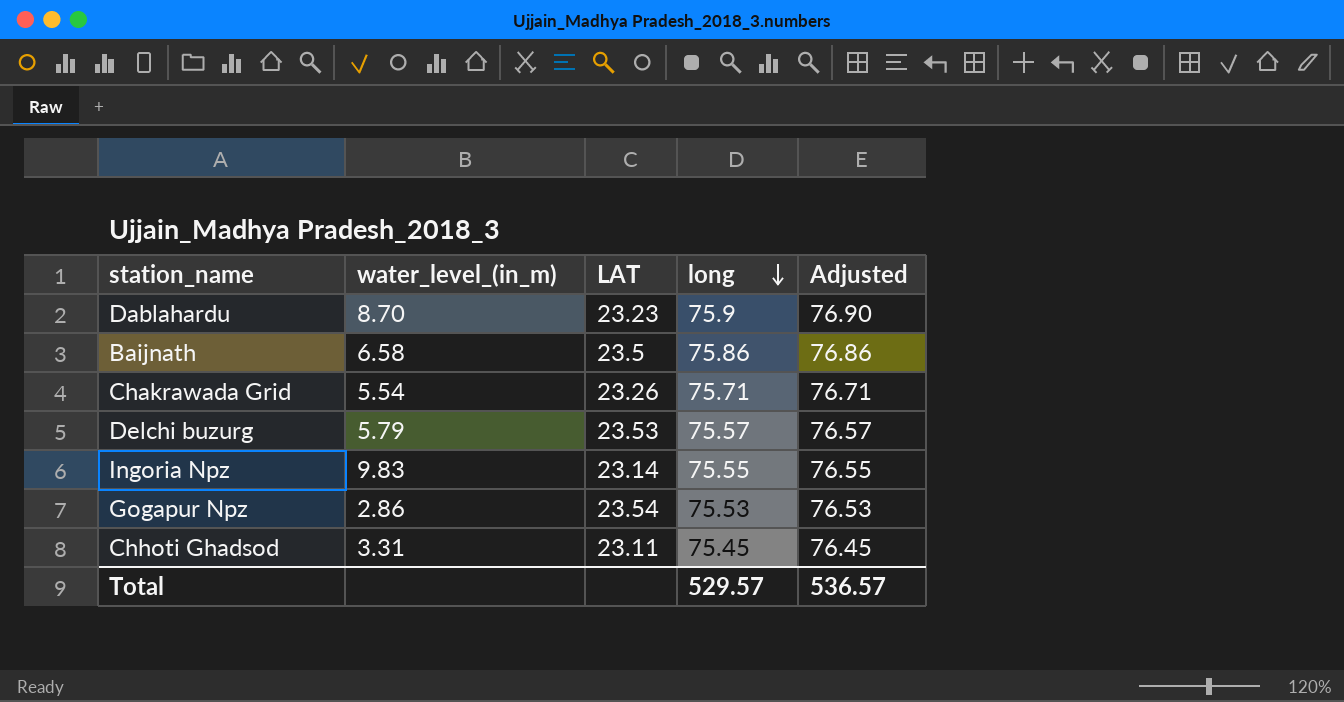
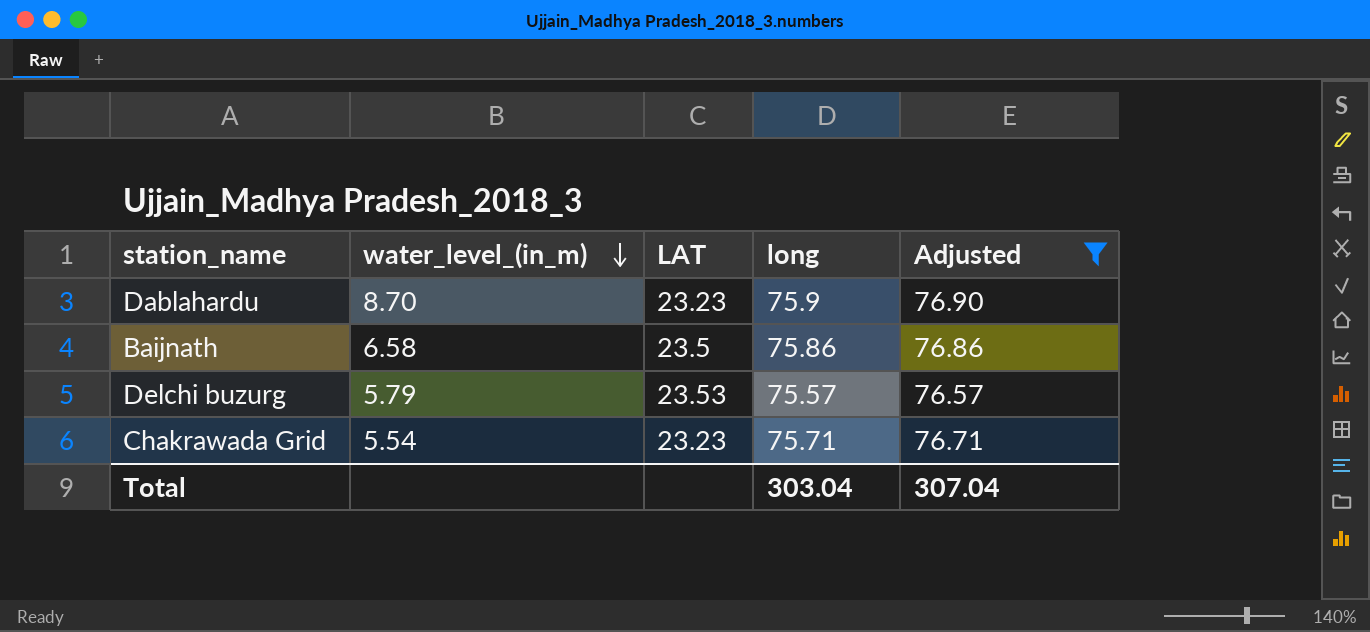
filter: none -> Adjusted >= 76.57
row order: long descending -> water_level_(in_m) descending
Chakrawada Grid | LAT: 23.26 -> 23.23
Total | long: 529.57 -> 303.04
Total | Adjusted: 536.57 -> 307.04

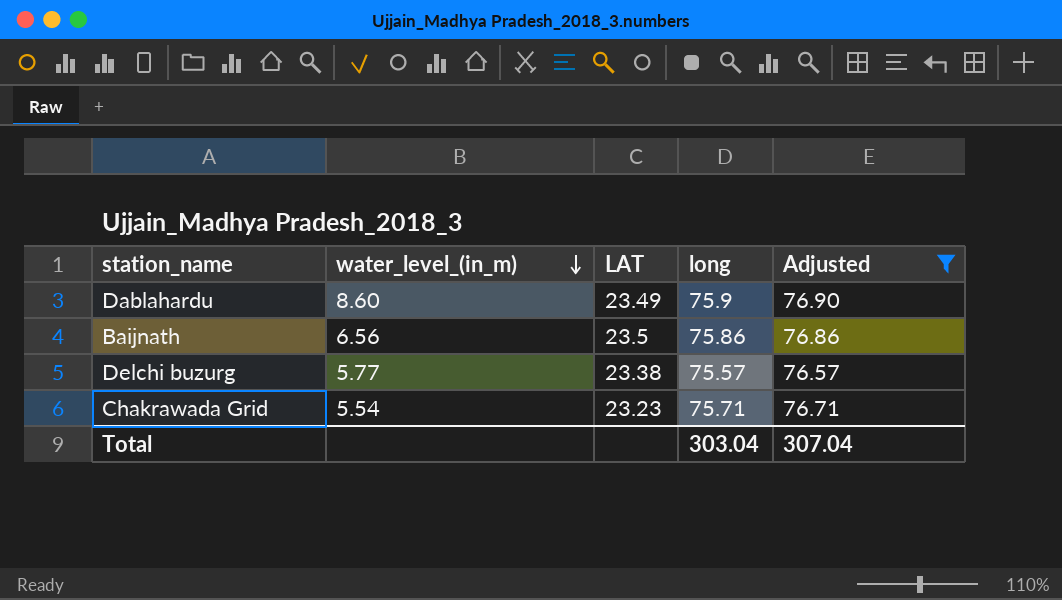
Dablahardu | water_level_(in_m): 8.70 -> 8.60
Dablahardu | LAT: 23.23 -> 23.49
Baijnath | water_level_(in_m): 6.58 -> 6.56
Delchi buzurg | water_level_(in_m): 5.79 -> 5.77
Delchi buzurg | LAT: 23.53 -> 23.38

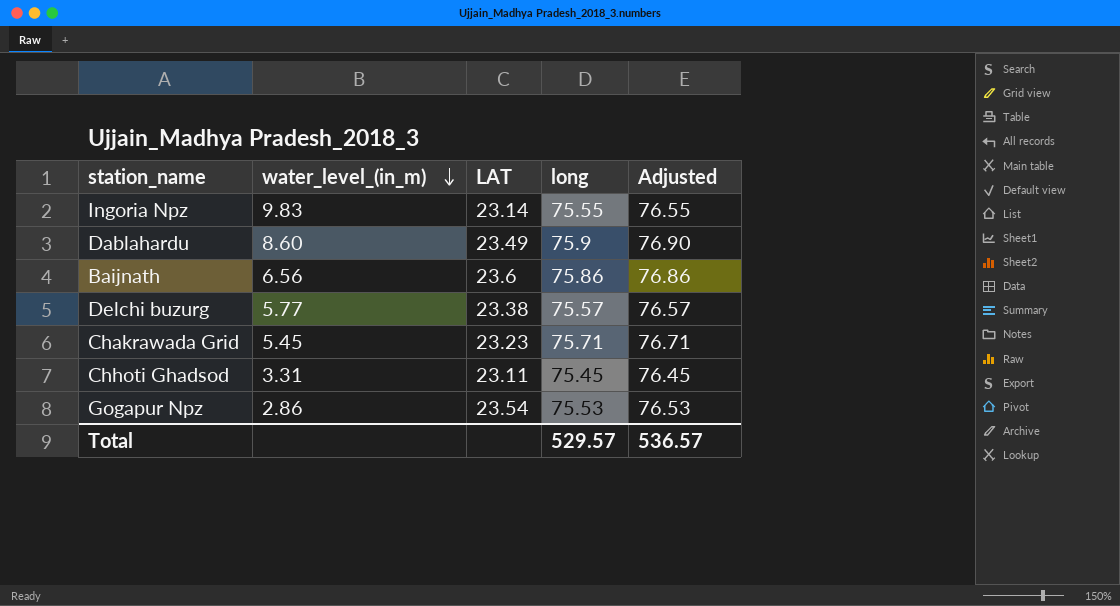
filter: Adjusted >= 76.57 -> none
Baijnath | LAT: 23.5 -> 23.6
Chakrawada Grid | water_level_(in_m): 5.54 -> 5.45
Total | long: 303.04 -> 529.57
Total | Adjusted: 307.04 -> 536.57

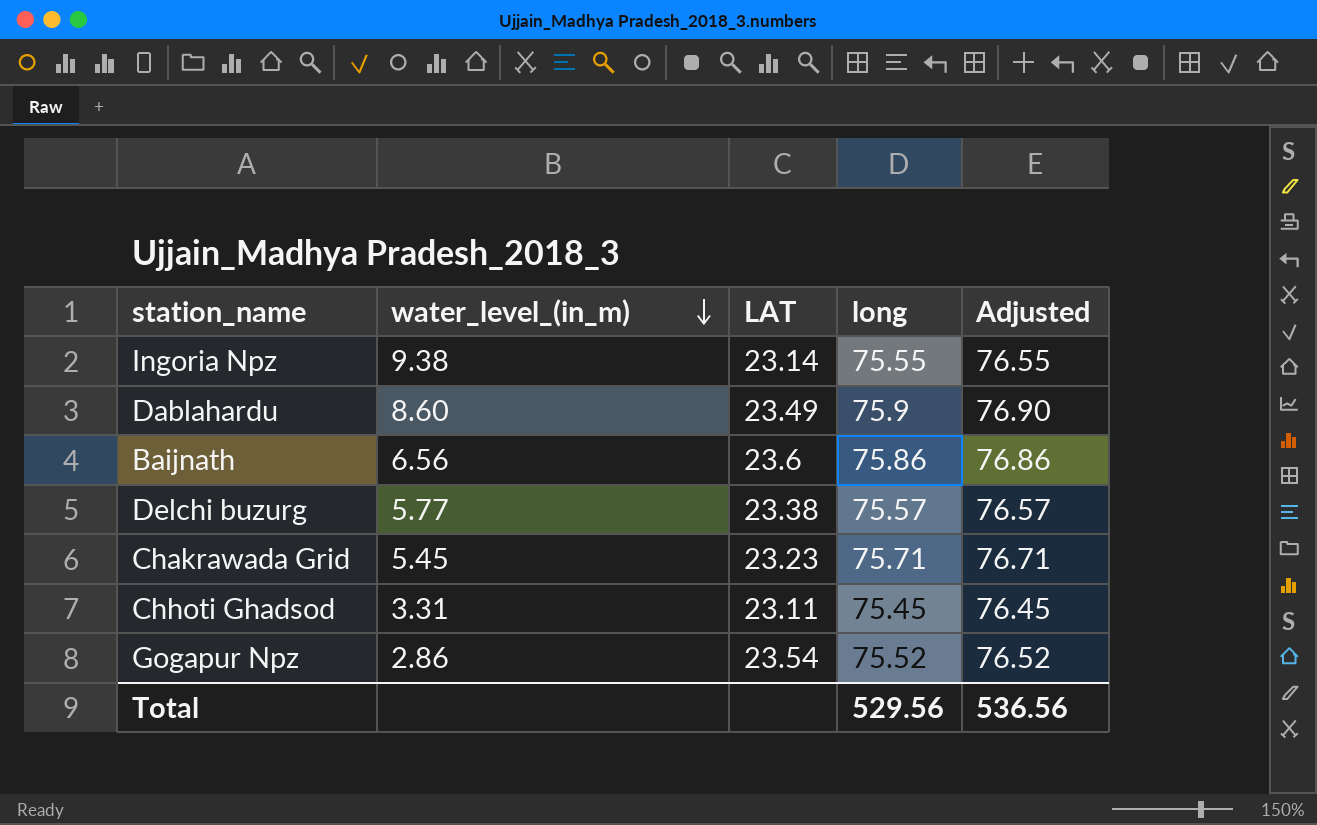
Ingoria Npz | water_level_(in_m): 9.83 -> 9.38
Gogapur Npz | long: 75.53 -> 75.52
Gogapur Npz | Adjusted: 76.53 -> 76.52
Total | long: 529.57 -> 529.56
Total | Adjusted: 536.57 -> 536.56

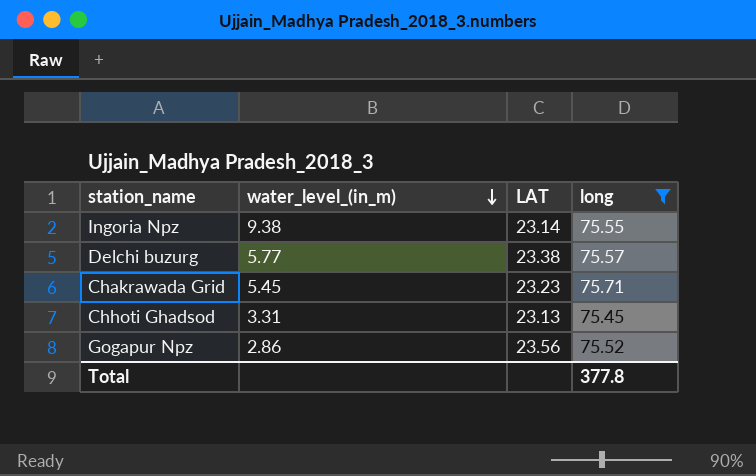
filter: none -> long <= 75.71
column Adjusted | formula: [long] + 1 -> none
Chhoti Ghadsod | LAT: 23.11 -> 23.13
Gogapur Npz | LAT: 23.54 -> 23.56
Total | long: 529.56 -> 377.8

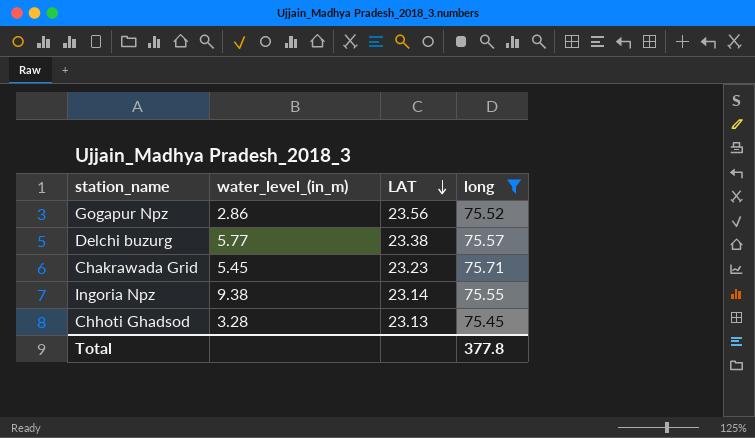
row order: water_level_(in_m) descending -> LAT descending
Chhoti Ghadsod | water_level_(in_m): 3.31 -> 3.28

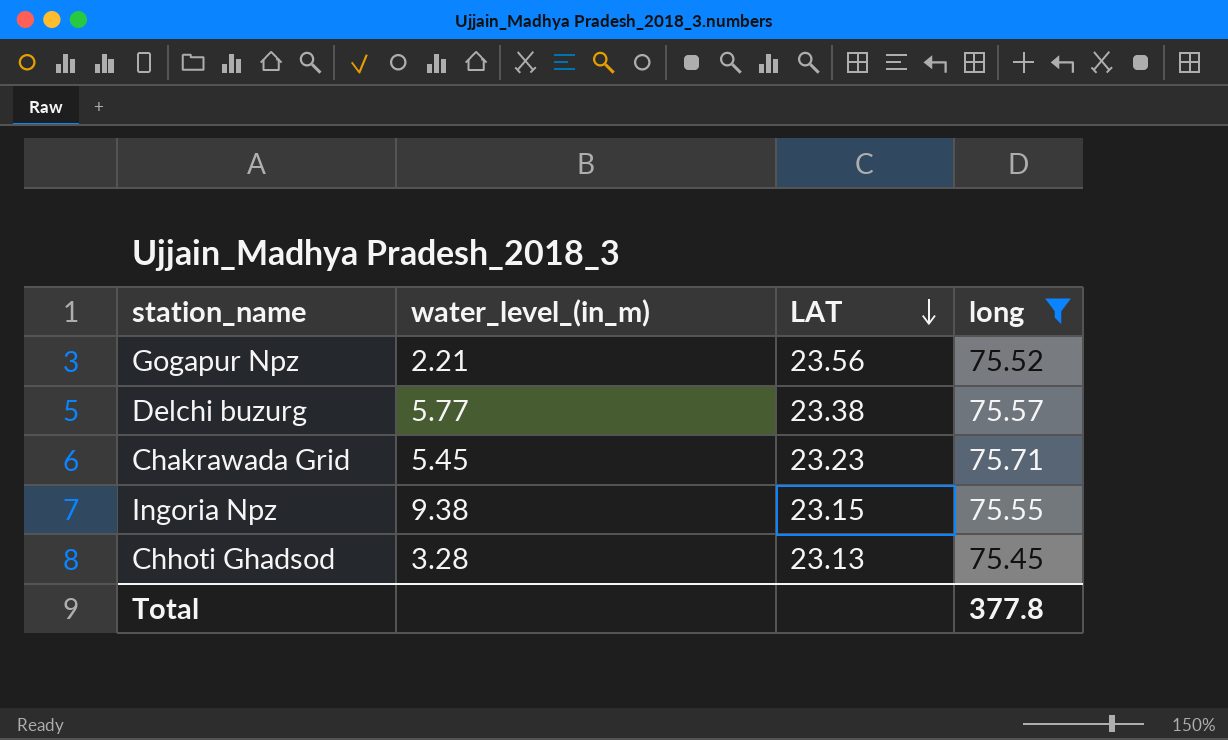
Gogapur Npz | water_level_(in_m): 2.86 -> 2.21
Ingoria Npz | LAT: 23.14 -> 23.15

